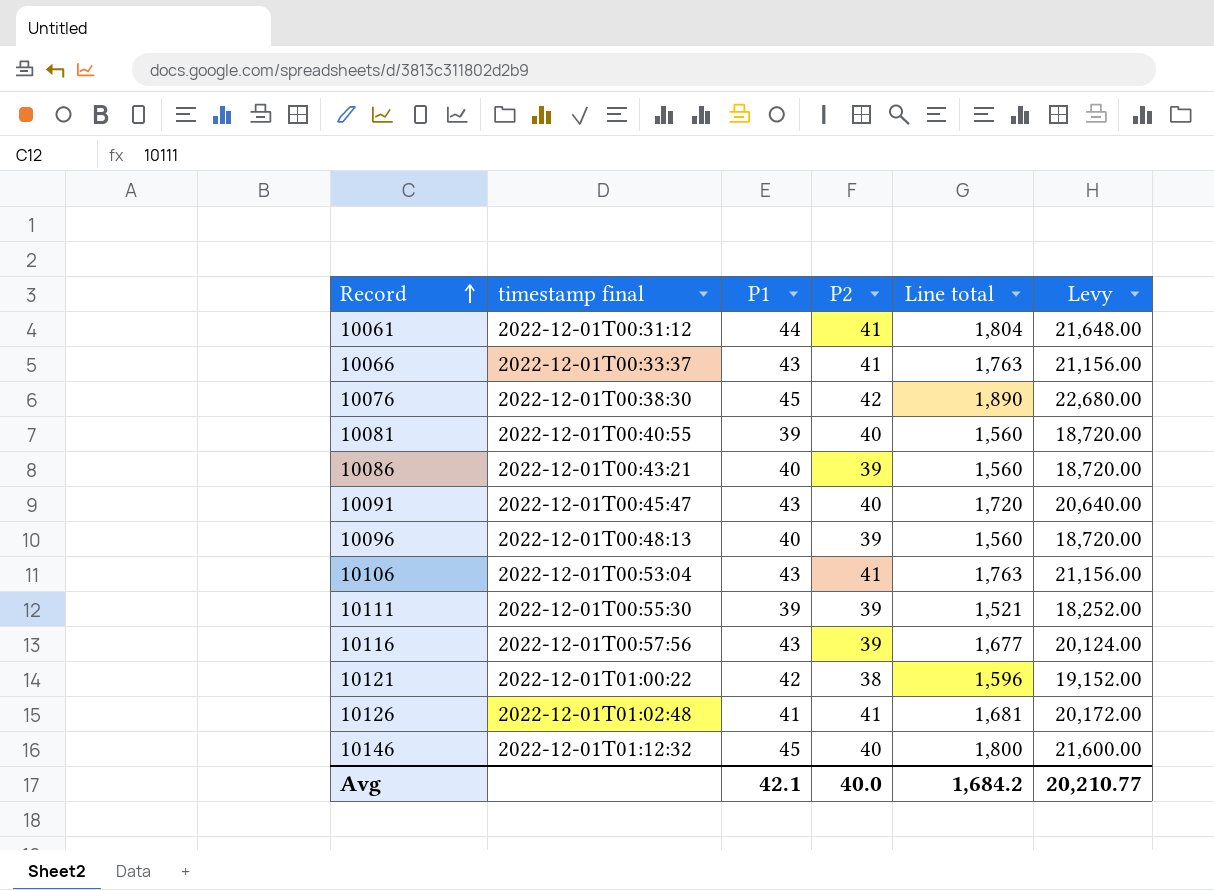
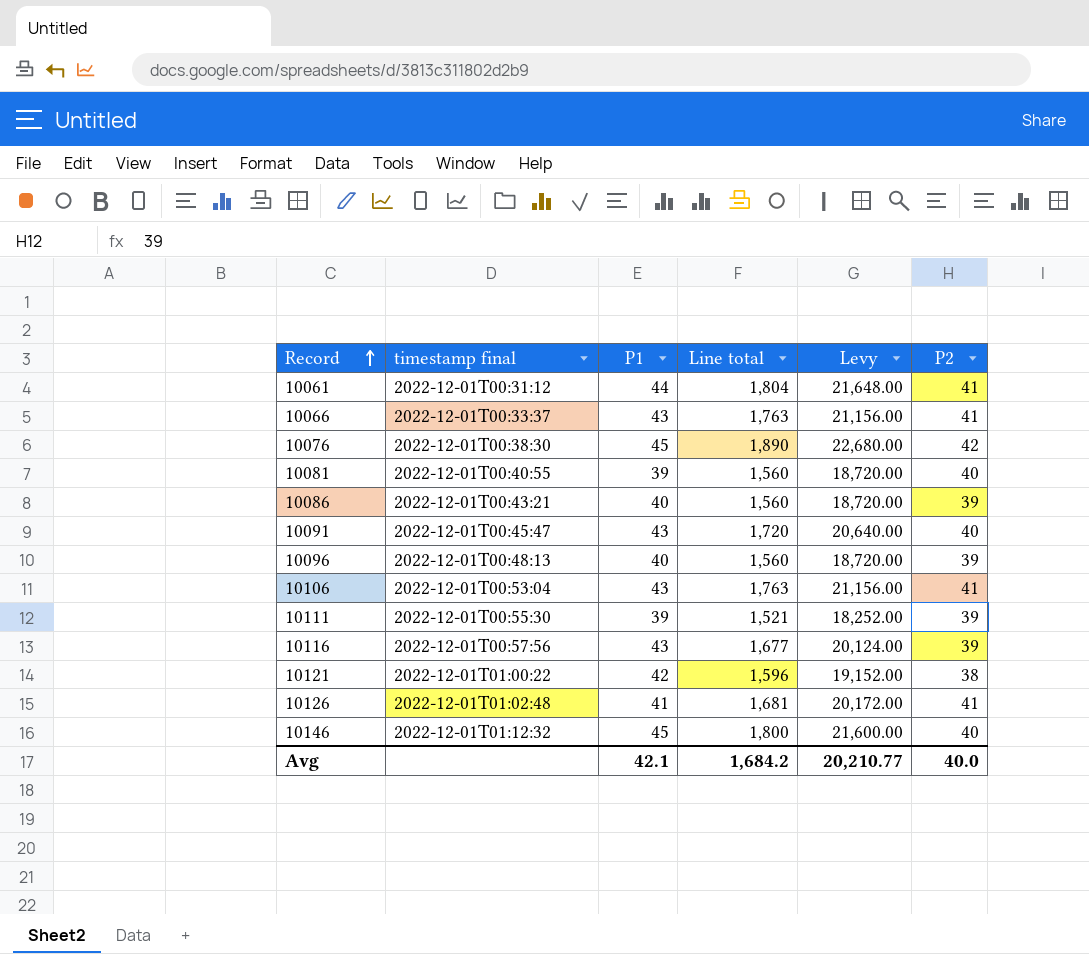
column P2 | position: 4 -> 6

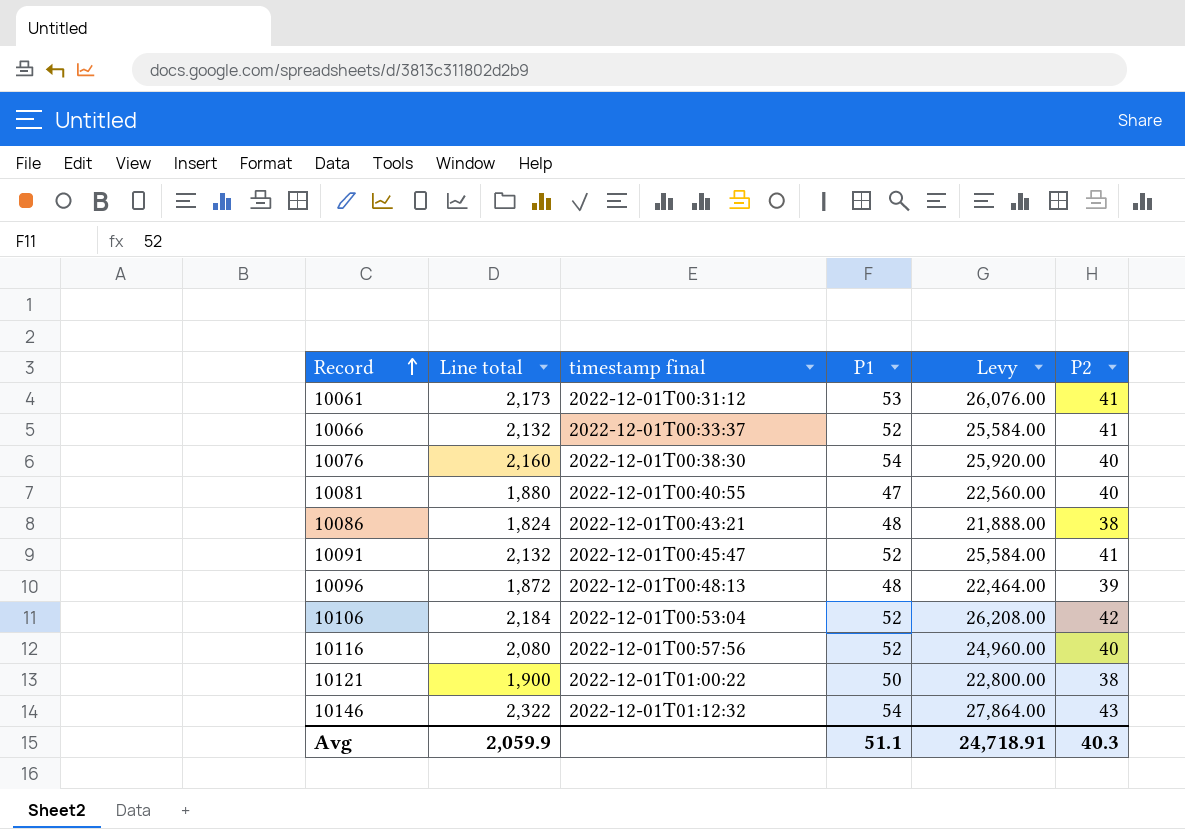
column Line total | position: 4 -> 2
row 10111: 2022-12-01T00:55:30 | 39 | 1,521 | 18,252.00 | 39 -> none
row 10126: 2022-12-01T01:02:48 | 41 | 1,681 | 20,172.00 | 41 -> none
10061 | Line total: 1,804 -> 2,173
10061 | P1: 44 -> 53
10061 | Levy: 21,648.00 -> 26,076.00
10066 | Line total: 1,763 -> 2,132
10066 | P1: 43 -> 52
10066 | Levy: 21,156.00 -> 25,584.00
10076 | Line total: 1,890 -> 2,160
10076 | P1: 45 -> 54
10076 | Levy: 22,680.00 -> 25,920.00
10076 | P2: 42 -> 40
10081 | Line total: 1,560 -> 1,880
10081 | P1: 39 -> 47
10081 | Levy: 18,720.00 -> 22,560.00
10086 | Line total: 1,560 -> 1,824
10086 | P1: 40 -> 48
10086 | Levy: 18,720.00 -> 21,888.00
10086 | P2: 39 -> 38
10091 | Line total: 1,720 -> 2,132
10091 | P1: 43 -> 52
10091 | Levy: 20,640.00 -> 25,584.00
10091 | P2: 40 -> 41
10096 | Line total: 1,560 -> 1,872
10096 | P1: 40 -> 48
10096 | Levy: 18,720.00 -> 22,464.00
10106 | Line total: 1,763 -> 2,184
10106 | P1: 43 -> 52
10106 | Levy: 21,156.00 -> 26,208.00
10106 | P2: 41 -> 42
10116 | Line total: 1,677 -> 2,080
10116 | P1: 43 -> 52
10116 | Levy: 20,124.00 -> 24,960.00
10116 | P2: 39 -> 40
10121 | Line total: 1,596 -> 1,900
10121 | P1: 42 -> 50
10121 | Levy: 19,152.00 -> 22,800.00
10146 | Line total: 1,800 -> 2,322
10146 | P1: 45 -> 54
10146 | Levy: 21,600.00 -> 27,864.00
10146 | P2: 40 -> 43
Avg | Line total: 1,684.2 -> 2,059.9
Avg | P1: 42.1 -> 51.1
Avg | Levy: 20,210.77 -> 24,718.91
Avg | P2: 40.0 -> 40.3

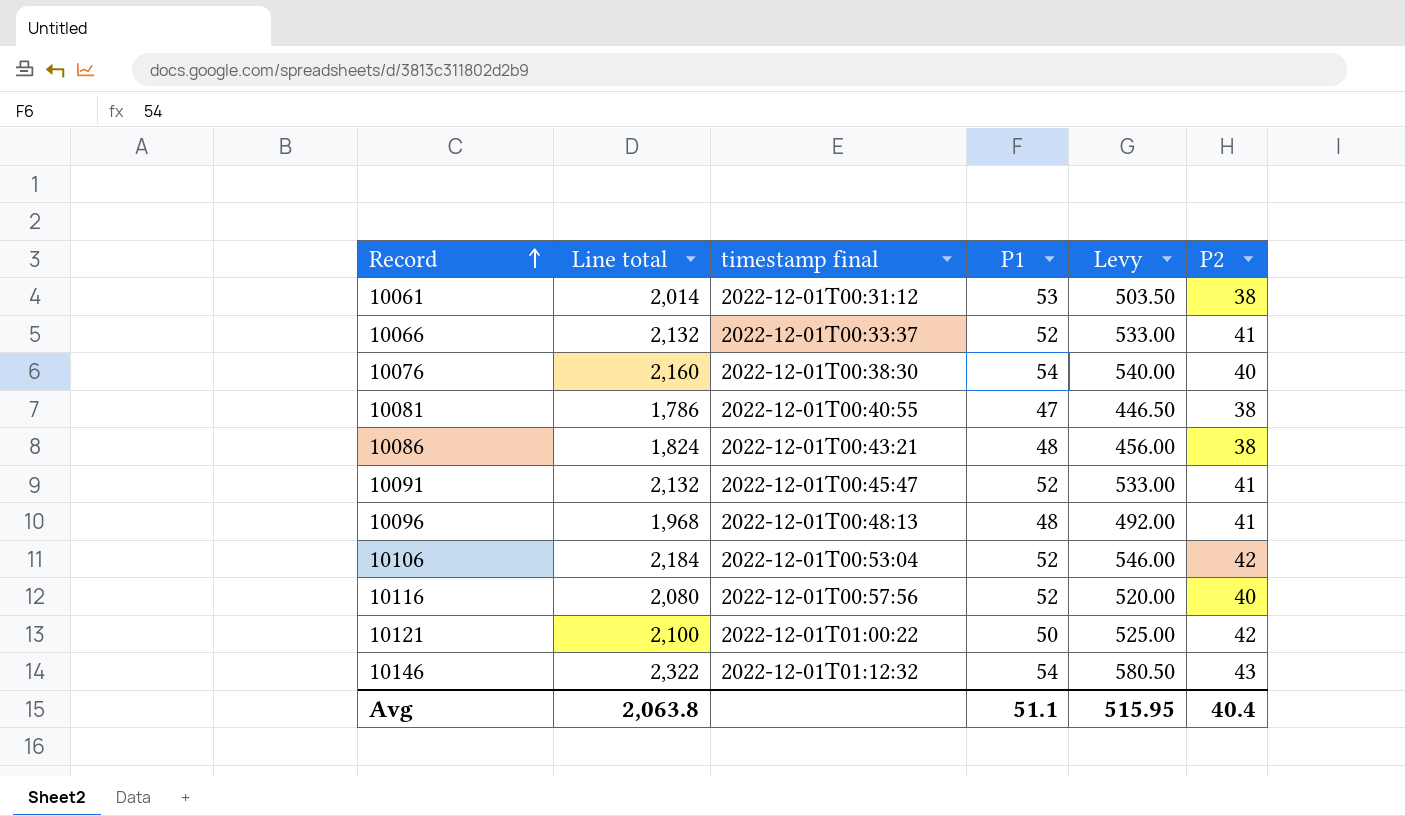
column Levy | formula: [Line total] * 12 -> [Line total] * 0.25
10061 | Line total: 2,173 -> 2,014
10061 | P2: 41 -> 38
10081 | Line total: 1,880 -> 1,786
10081 | P2: 40 -> 38
10096 | Line total: 1,872 -> 1,968
10096 | P2: 39 -> 41
10121 | Line total: 1,900 -> 2,100
10121 | P2: 38 -> 42
Avg | Line total: 2,059.9 -> 2,063.8
Avg | Levy: 24,718.91 -> 515.95
Avg | P2: 40.3 -> 40.4

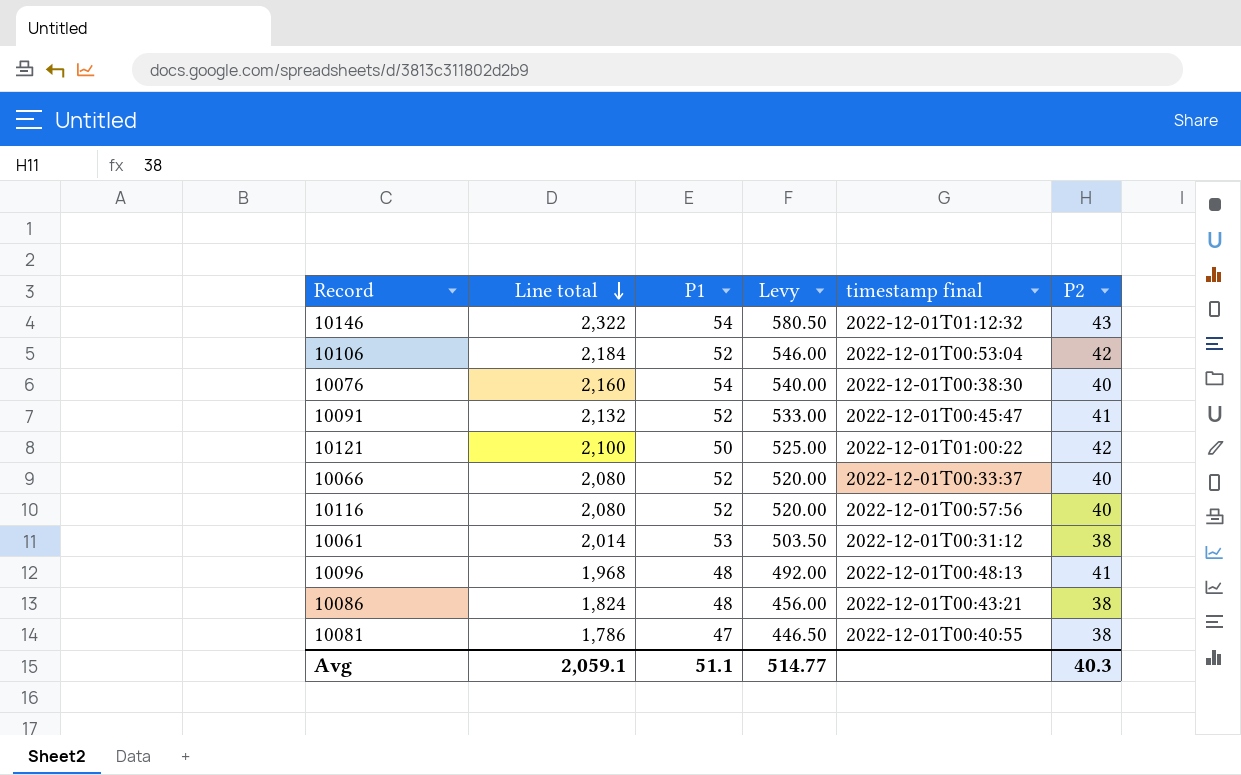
row order: Record ascending -> Line total descending
column timestamp final | position: 3 -> 5
10066 | Line total: 2,132 -> 2,080
10066 | Levy: 533.00 -> 520.00
10066 | P2: 41 -> 40
Avg | Line total: 2,063.8 -> 2,059.1
Avg | Levy: 515.95 -> 514.77
Avg | P2: 40.4 -> 40.3

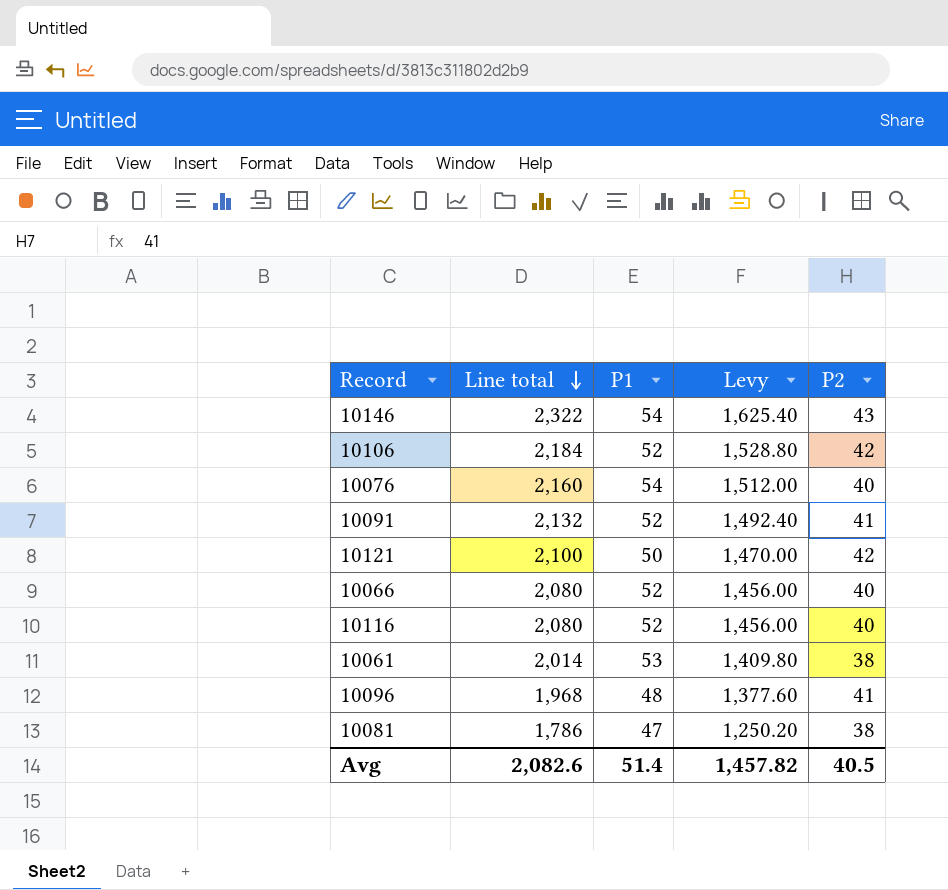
column timestamp final | position: 5 -> none
column Levy | formula: [Line total] * 0.25 -> [Line total] * 0.7
row 10086: 1,824 | 48 | 456.00 | 2022-12-01T00:43:21 | 38 -> none
Avg | Line total: 2,059.1 -> 2,082.6
Avg | P1: 51.1 -> 51.4
Avg | Levy: 514.77 -> 1,457.82
Avg | P2: 40.3 -> 40.5

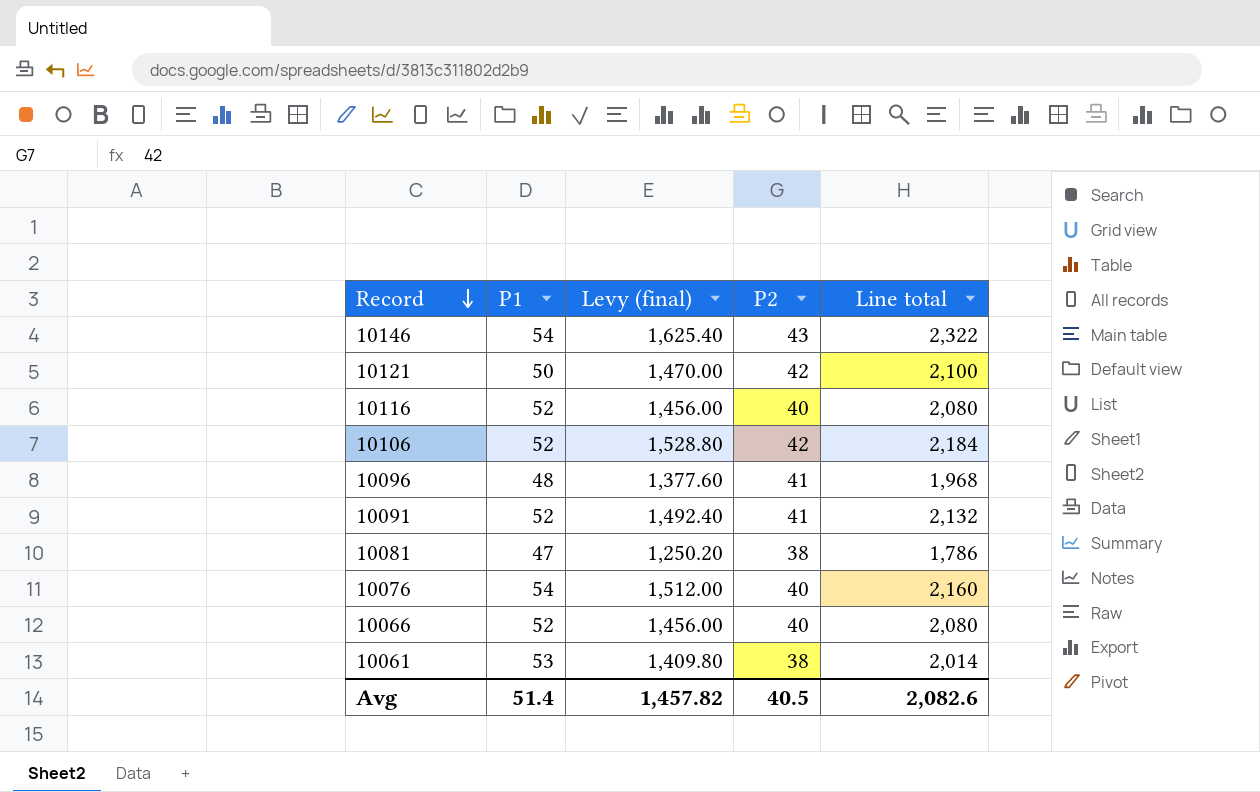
row order: Line total descending -> Record descending
column name: Levy -> Levy (final)
column Line total | position: 2 -> 5

